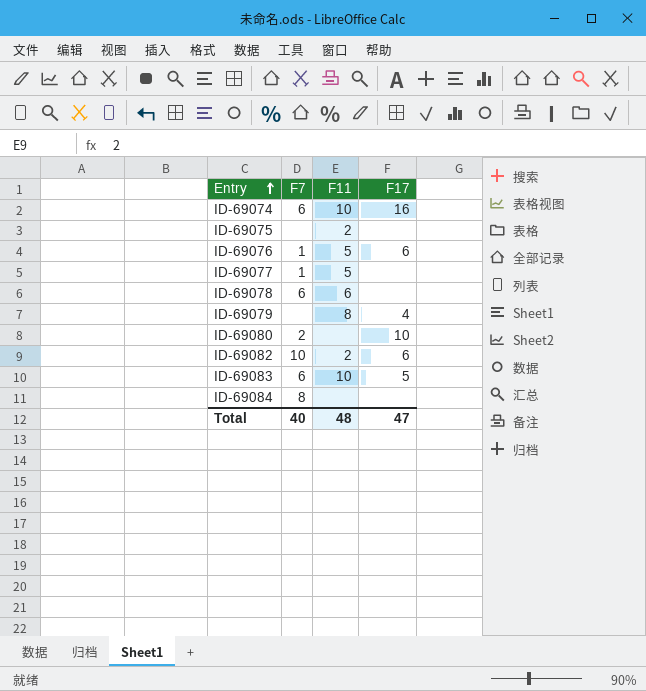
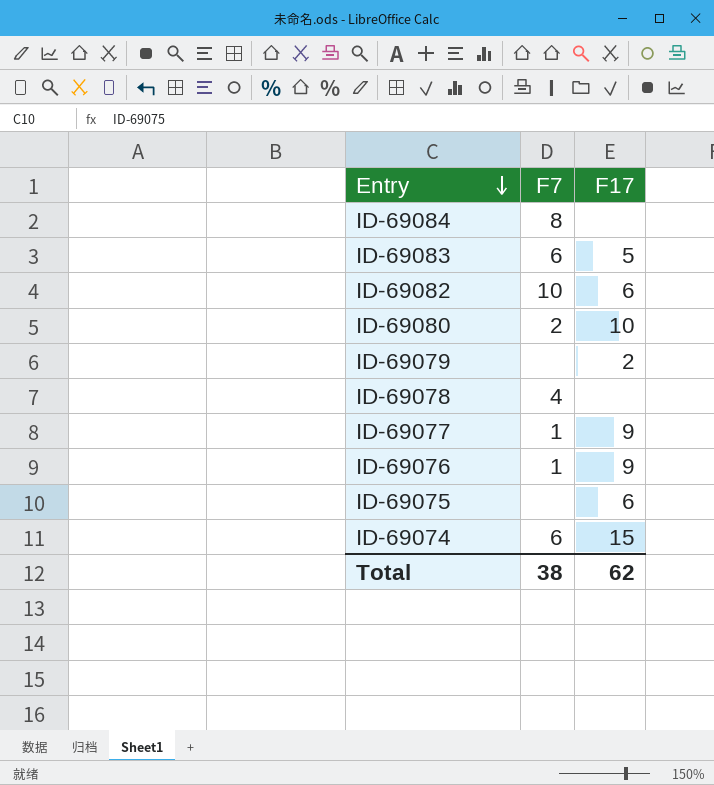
row order: Entry ascending -> Entry descending
column F11 | position: 3 -> none
ID-69079 | F17: 4 -> 2
ID-69078 | F7: 6 -> 4
ID-69077 | F17: none -> 9
ID-69076 | F17: 6 -> 9
ID-69075 | F17: none -> 6
ID-69074 | F17: 16 -> 15
Total | F7: 40 -> 38
Total | F17: 47 -> 62

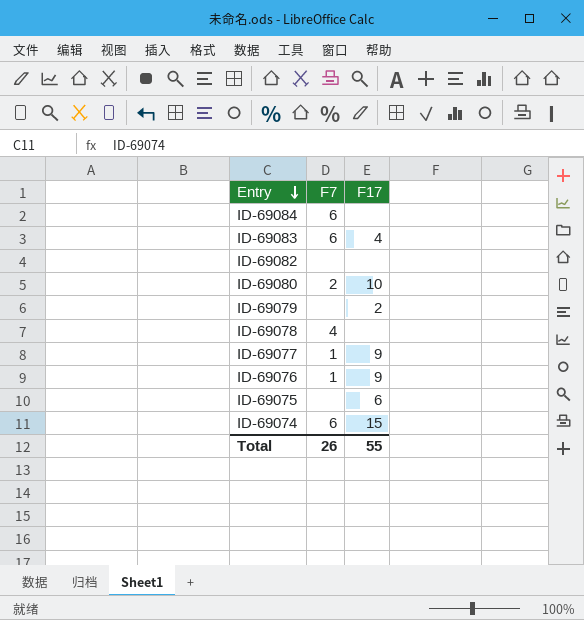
ID-69084 | F7: 8 -> 6
ID-69083 | F17: 5 -> 4
ID-69082 | F7: 10 -> none
ID-69082 | F17: 6 -> none
Total | F7: 38 -> 26
Total | F17: 62 -> 55

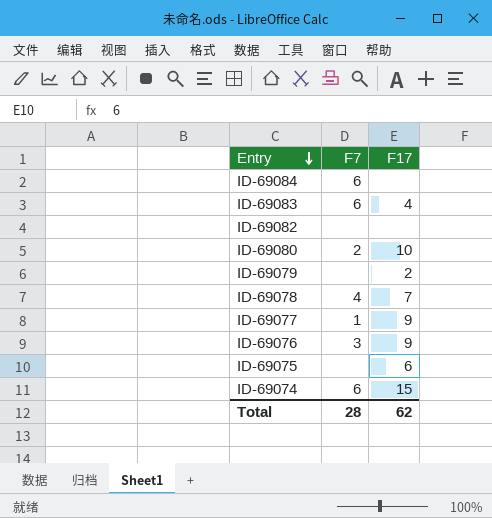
ID-69078 | F17: none -> 7
ID-69076 | F7: 1 -> 3
Total | F7: 26 -> 28
Total | F17: 55 -> 62

